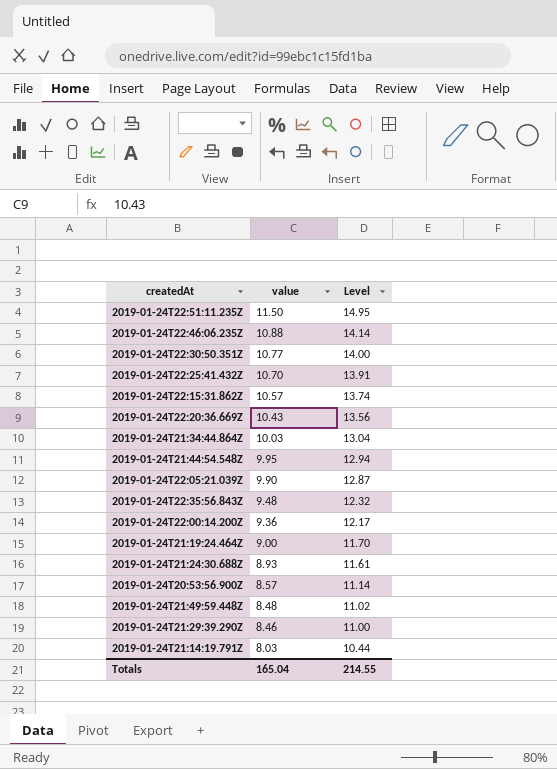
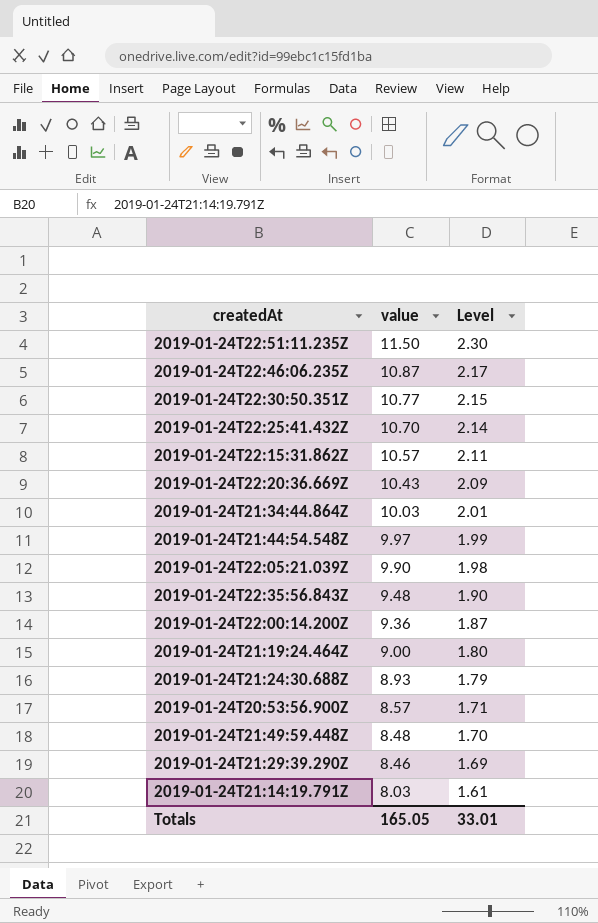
column Level | formula: [value] * 1.3 -> [value] * 0.2
2019-01-24T22:46:06.235Z | value: 10.88 -> 10.87
2019-01-24T21:44:54.548Z | value: 9.95 -> 9.97
Totals | value: 165.04 -> 165.05
Totals | Level: 214.55 -> 33.01

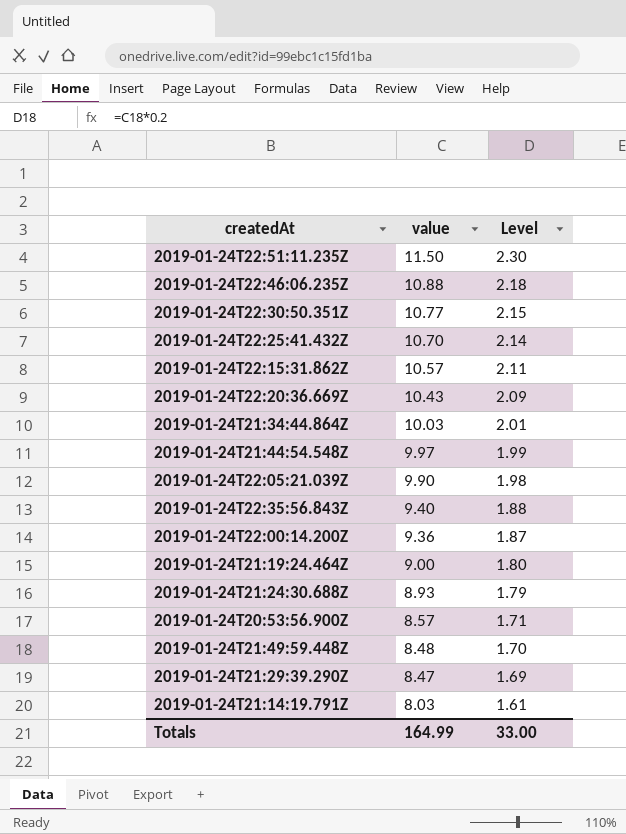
2019-01-24T22:46:06.235Z | value: 10.87 -> 10.88
2019-01-24T22:46:06.235Z | Level: 2.17 -> 2.18
2019-01-24T22:35:56.843Z | value: 9.48 -> 9.40
2019-01-24T22:35:56.843Z | Level: 1.90 -> 1.88
2019-01-24T21:29:39.290Z | value: 8.46 -> 8.47
Totals | value: 165.05 -> 164.99
Totals | Level: 33.01 -> 33.00

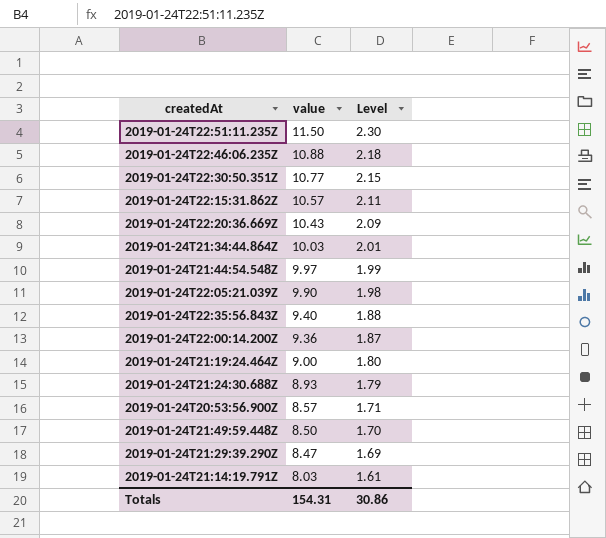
row 2019-01-24T22:25:41.432Z: 10.70 | 2.14 -> none
2019-01-24T21:49:59.448Z | value: 8.48 -> 8.50
Totals | value: 164.99 -> 154.31
Totals | Level: 33.00 -> 30.86

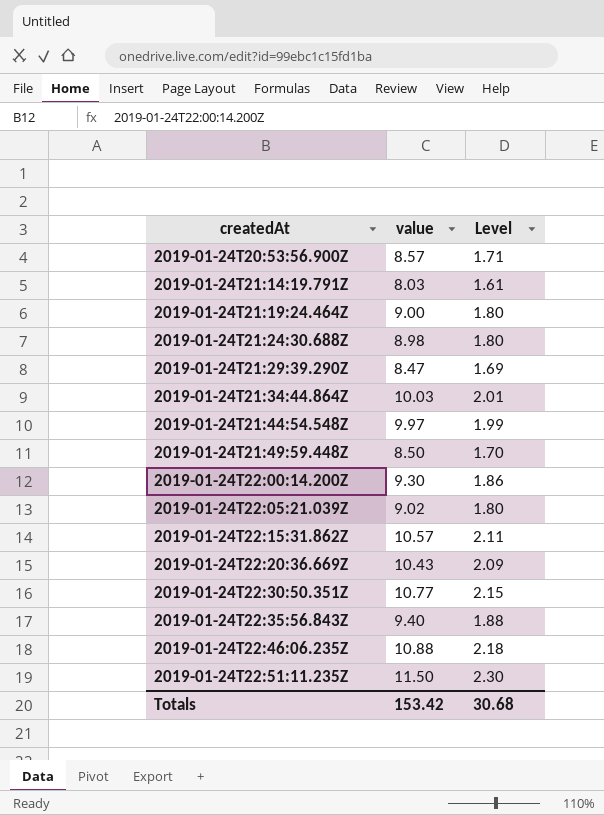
row order: value descending -> createdAt ascending
2019-01-24T21:24:30.688Z | value: 8.93 -> 8.98
2019-01-24T21:24:30.688Z | Level: 1.79 -> 1.80
2019-01-24T22:00:14.200Z | value: 9.36 -> 9.30
2019-01-24T22:00:14.200Z | Level: 1.87 -> 1.86
2019-01-24T22:05:21.039Z | value: 9.90 -> 9.02
2019-01-24T22:05:21.039Z | Level: 1.98 -> 1.80
Totals | value: 154.31 -> 153.42
Totals | Level: 30.86 -> 30.68

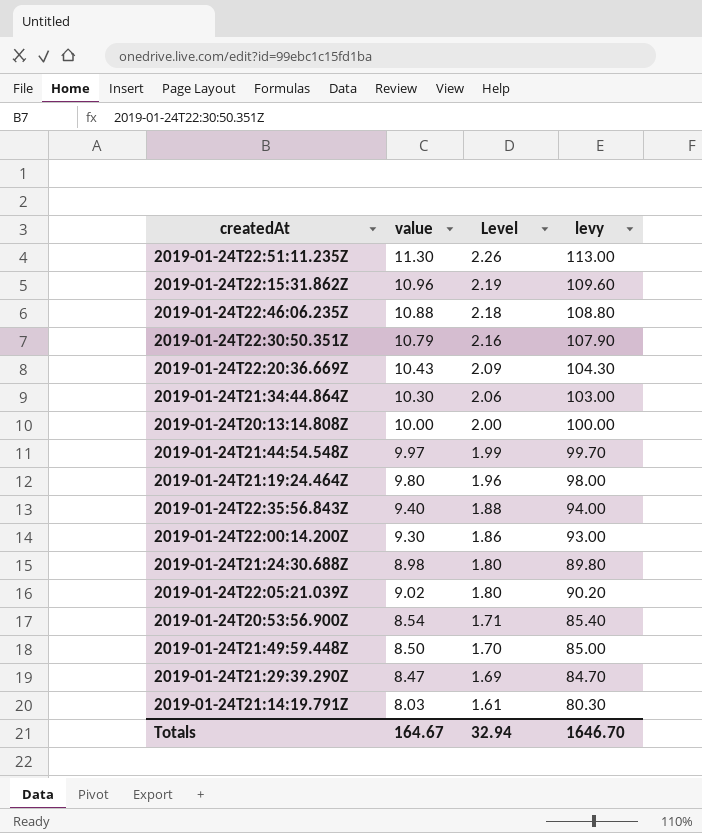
row order: createdAt ascending -> Level descending
column levy | formula: none -> [value] * 10
2019-01-24T22:51:11.235Z | value: 11.50 -> 11.30
2019-01-24T22:51:11.235Z | Level: 2.30 -> 2.26
2019-01-24T22:15:31.862Z | value: 10.57 -> 10.96
2019-01-24T22:15:31.862Z | Level: 2.11 -> 2.19
2019-01-24T22:30:50.351Z | value: 10.77 -> 10.79
2019-01-24T22:30:50.351Z | Level: 2.15 -> 2.16
2019-01-24T21:34:44.864Z | value: 10.03 -> 10.30
2019-01-24T21:34:44.864Z | Level: 2.01 -> 2.06
row 2019-01-24T20:13:14.808Z: none -> 10.00 | 2.00 | 100.00
2019-01-24T21:19:24.464Z | value: 9.00 -> 9.80
2019-01-24T21:19:24.464Z | Level: 1.80 -> 1.96
2019-01-24T20:53:56.900Z | value: 8.57 -> 8.54
Totals | value: 153.42 -> 164.67
Totals | Level: 30.68 -> 32.94

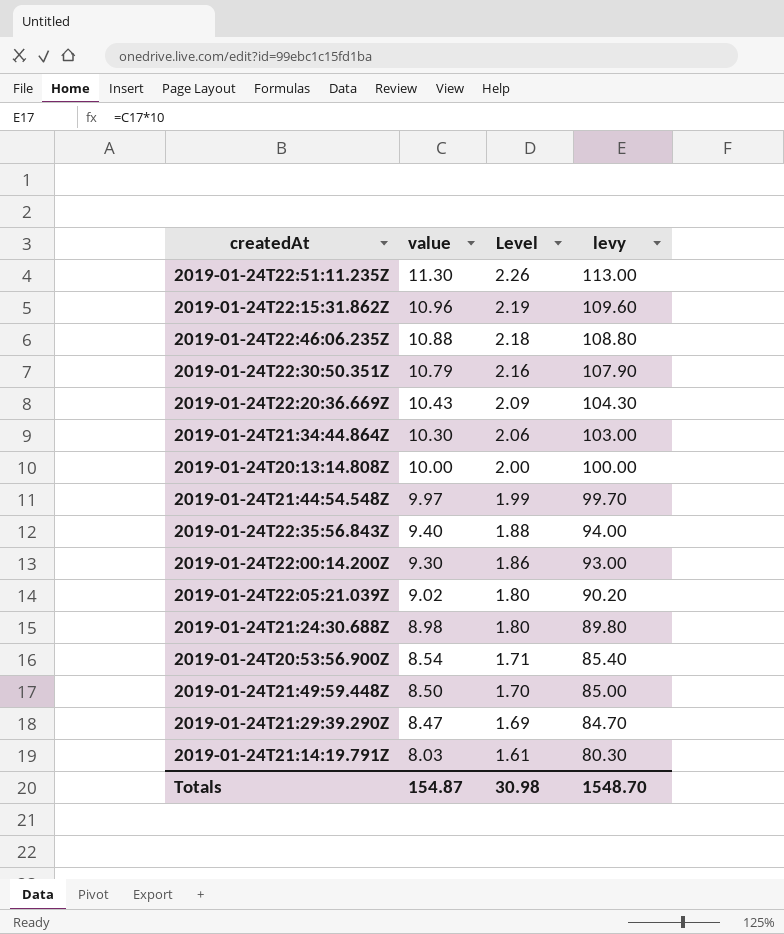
row order: Level descending -> value descending
row 2019-01-24T21:19:24.464Z: 9.80 | 1.96 | 98.00 -> none
Totals | value: 164.67 -> 154.87
Totals | Level: 32.94 -> 30.98
Totals | levy: 1646.70 -> 1548.70

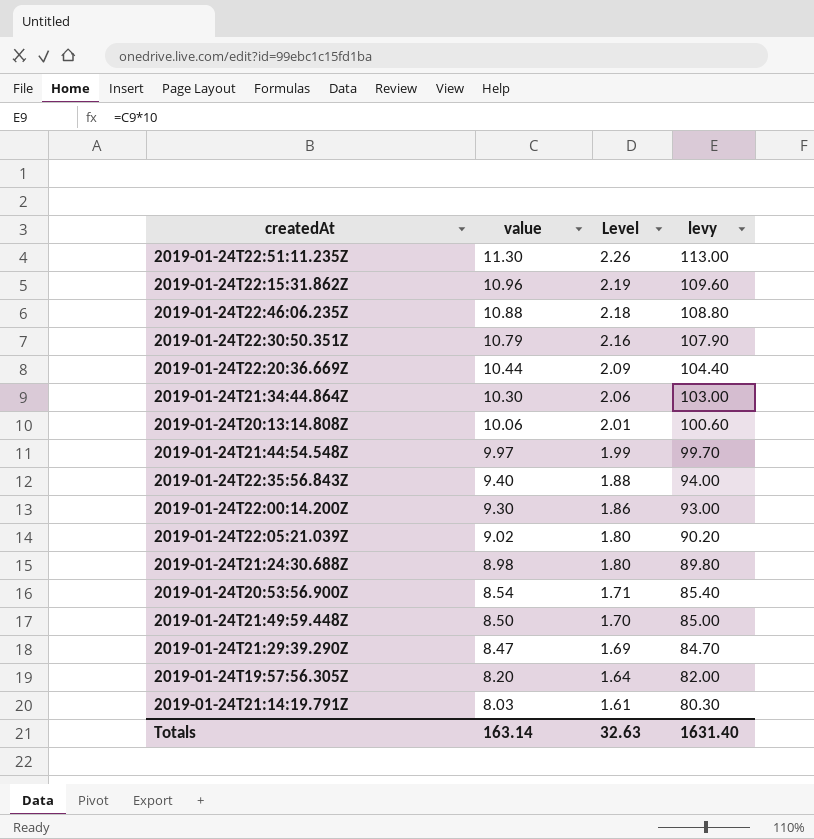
2019-01-24T22:20:36.669Z | value: 10.43 -> 10.44
2019-01-24T22:20:36.669Z | levy: 104.30 -> 104.40
2019-01-24T20:13:14.808Z | value: 10.00 -> 10.06
2019-01-24T20:13:14.808Z | Level: 2.00 -> 2.01
2019-01-24T20:13:14.808Z | levy: 100.00 -> 100.60
row 2019-01-24T19:57:56.305Z: none -> 8.20 | 1.64 | 82.00
Totals | value: 154.87 -> 163.14
Totals | Level: 30.98 -> 32.63
Totals | levy: 1548.70 -> 1631.40

